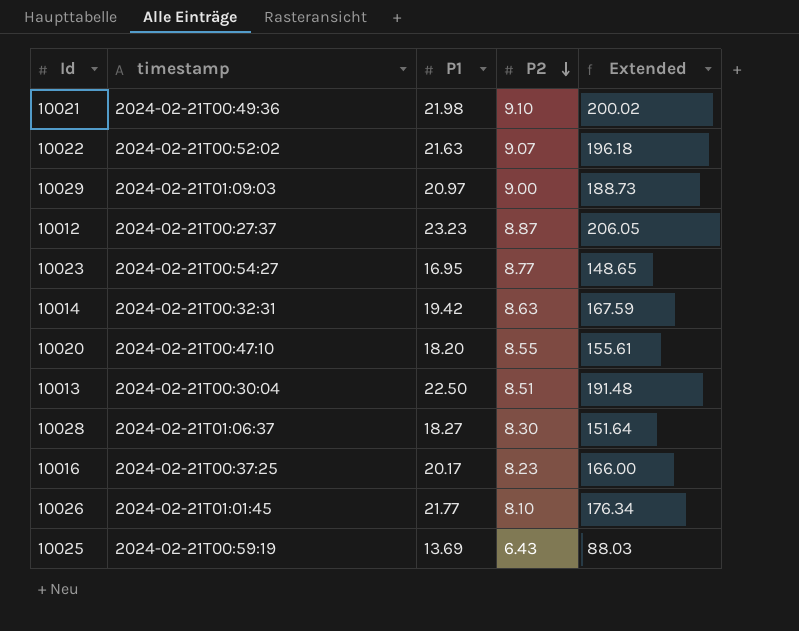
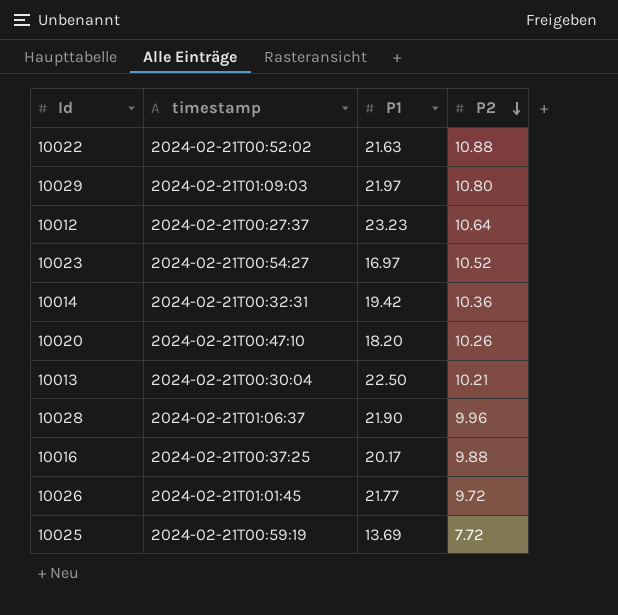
column Extended | formula: [P1] * [P2] -> none
row 10021: 2024-02-21T00:49:36 | 21.98 | 9.10 | 200.02 -> none
10022 | P2: 9.07 -> 10.88
10029 | P1: 20.97 -> 21.97
10029 | P2: 9.00 -> 10.80
10012 | P2: 8.87 -> 10.64
10023 | P1: 16.95 -> 16.97
10023 | P2: 8.77 -> 10.52
10014 | P2: 8.63 -> 10.36
10020 | P2: 8.55 -> 10.26
10013 | P2: 8.51 -> 10.21
10028 | P1: 18.27 -> 21.90
10028 | P2: 8.30 -> 9.96
10016 | P2: 8.23 -> 9.88
10026 | P2: 8.10 -> 9.72
10025 | P2: 6.43 -> 7.72

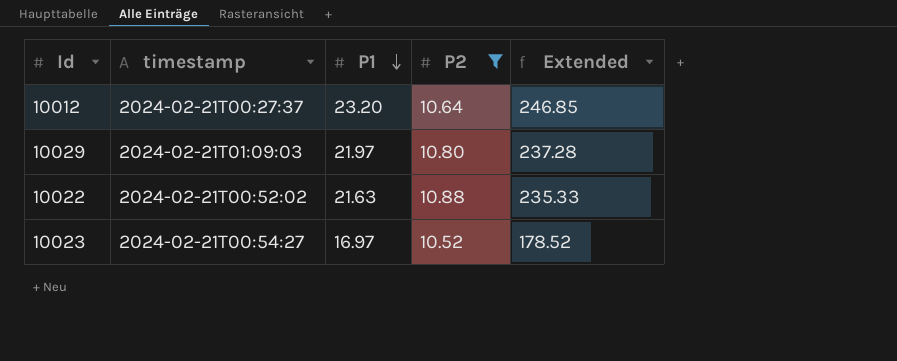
filter: none -> P2 >= 10.52
row order: P2 descending -> P1 descending
column Extended | formula: none -> [P1] * [P2]
10012 | P1: 23.23 -> 23.20

